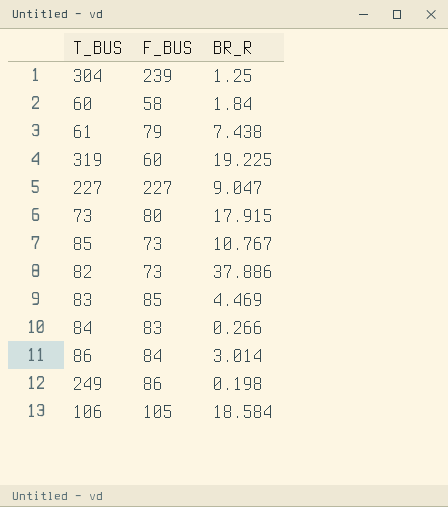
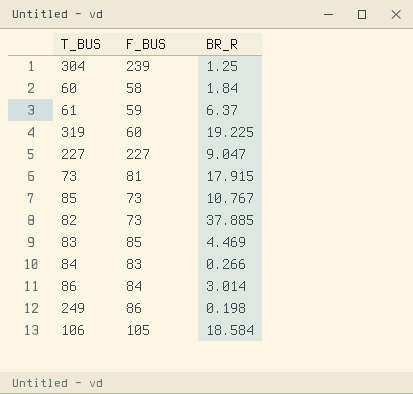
61 | F_BUS: 79 -> 59
61 | BR_R: 7.438 -> 6.37
73 | F_BUS: 80 -> 81
82 | BR_R: 37.886 -> 37.885

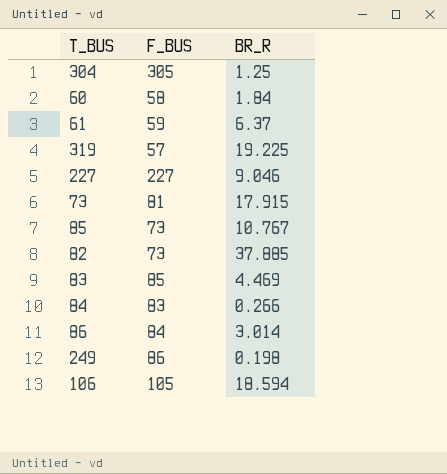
304 | F_BUS: 239 -> 305
319 | F_BUS: 60 -> 57
227 | BR_R: 9.047 -> 9.046
106 | BR_R: 18.584 -> 18.594

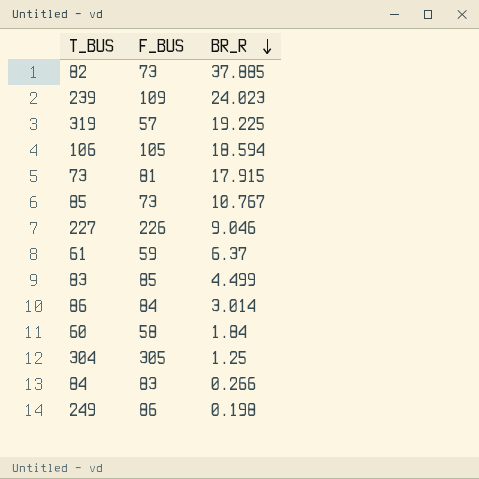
row order: none -> BR_R descending
row 239: none -> 109 | 24.023
227 | F_BUS: 227 -> 226
83 | BR_R: 4.469 -> 4.499

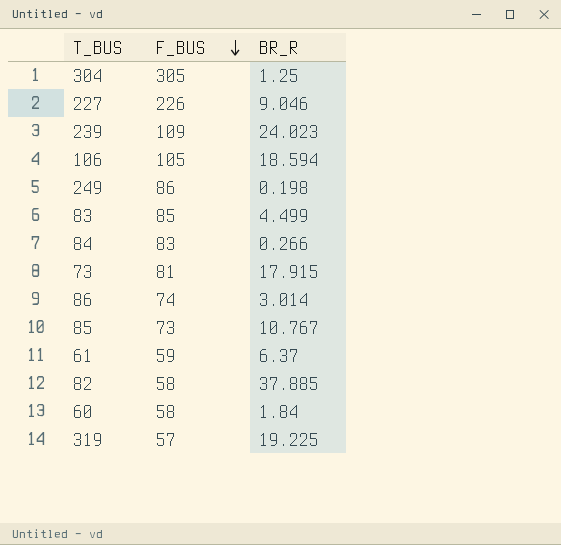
row order: BR_R descending -> F_BUS descending
86 | F_BUS: 84 -> 74
82 | F_BUS: 73 -> 58

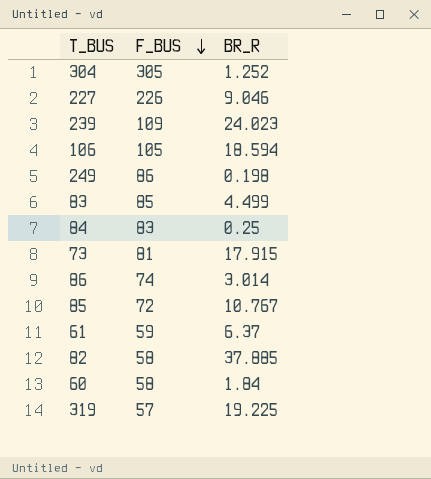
304 | BR_R: 1.25 -> 1.252
84 | BR_R: 0.266 -> 0.25
85 | F_BUS: 73 -> 72

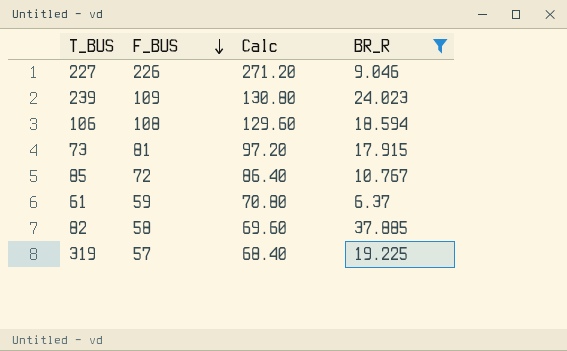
filter: none -> BR_R >= 6.37
column Calc | formula: none -> [F_BUS] * 1.2
106 | F_BUS: 105 -> 108

